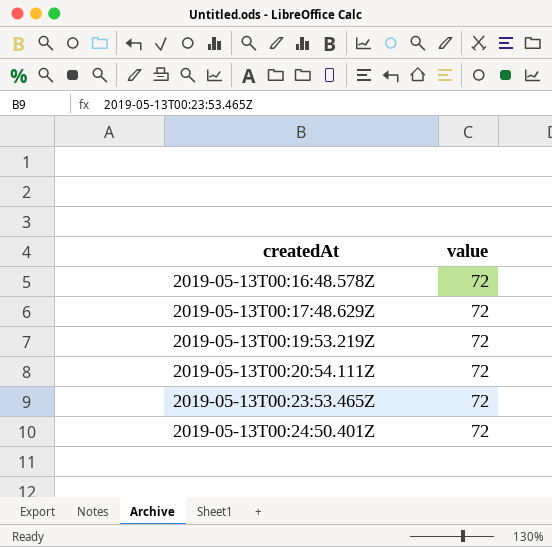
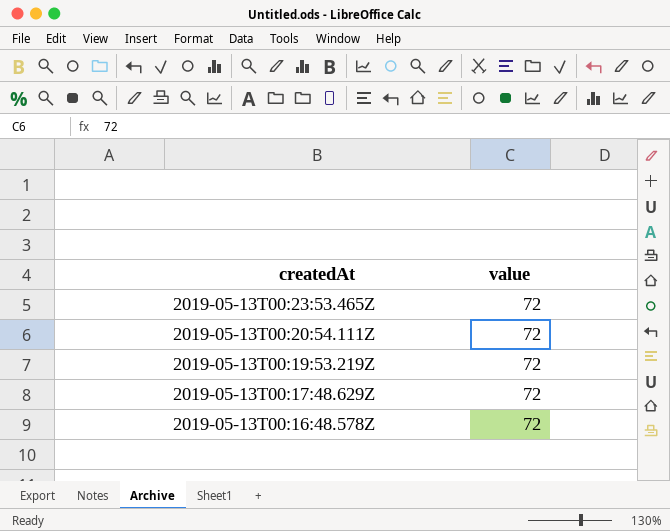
row order: createdAt ascending -> createdAt descending
row 2019-05-13T00:24:50.401Z: 72 -> none

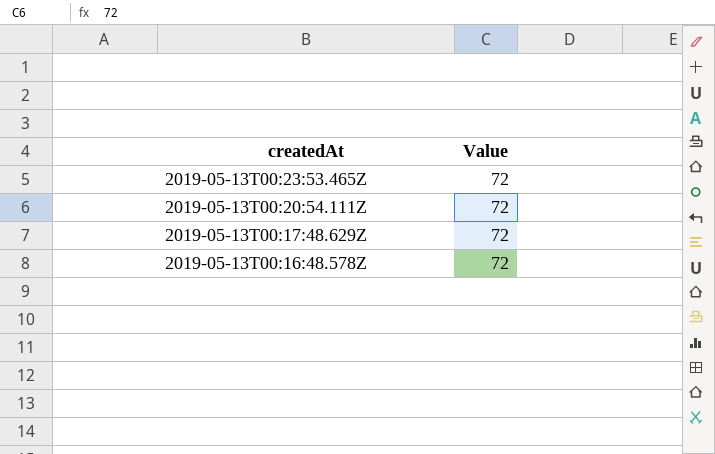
column name: value -> Value
row 2019-05-13T00:19:53.219Z: 72 -> none

